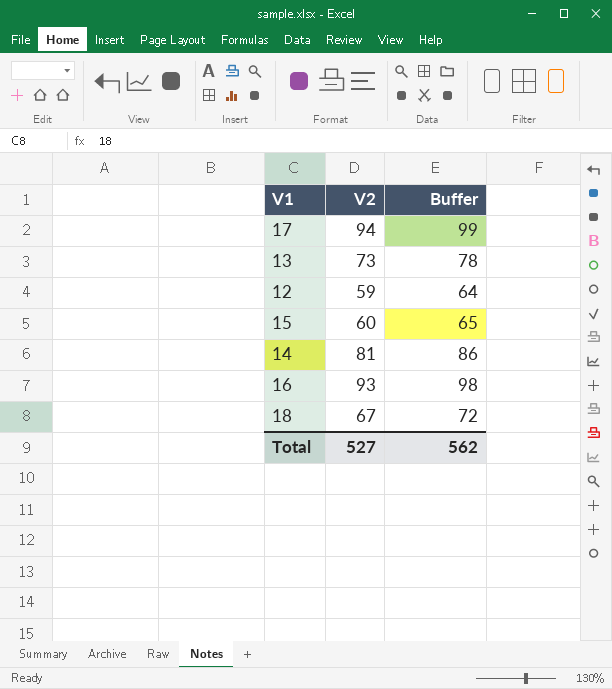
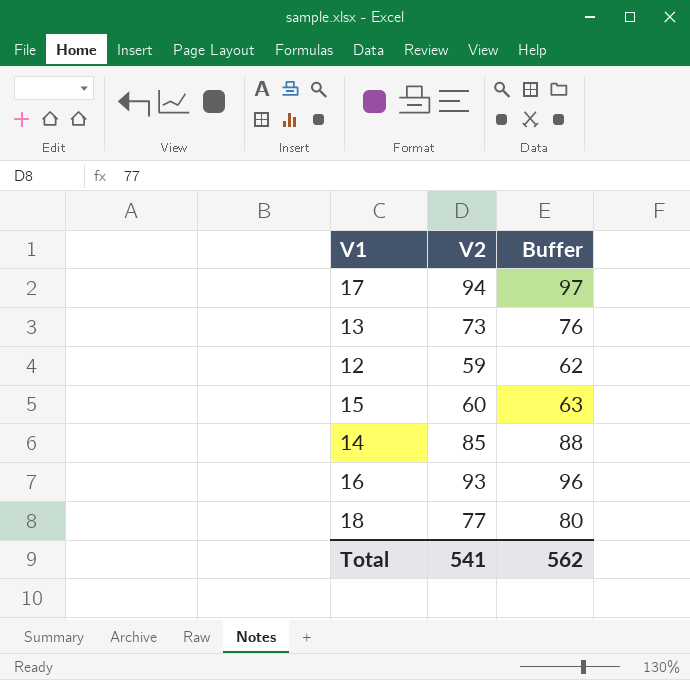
column Buffer | formula: [V2] + 5 -> [V2] + 3
14 | V2: 81 -> 85
18 | V2: 67 -> 77
Total | V2: 527 -> 541

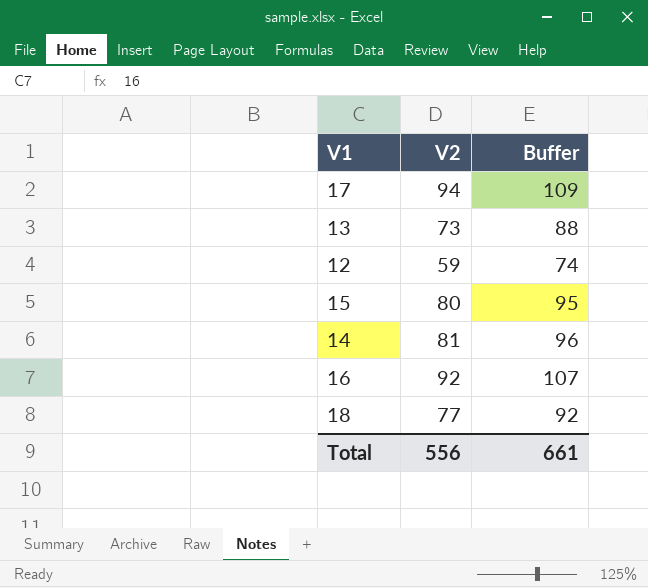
column Buffer | formula: [V2] + 3 -> [V2] + 15
15 | V2: 60 -> 80
14 | V2: 85 -> 81
16 | V2: 93 -> 92
Total | V2: 541 -> 556
Total | Buffer: 562 -> 661

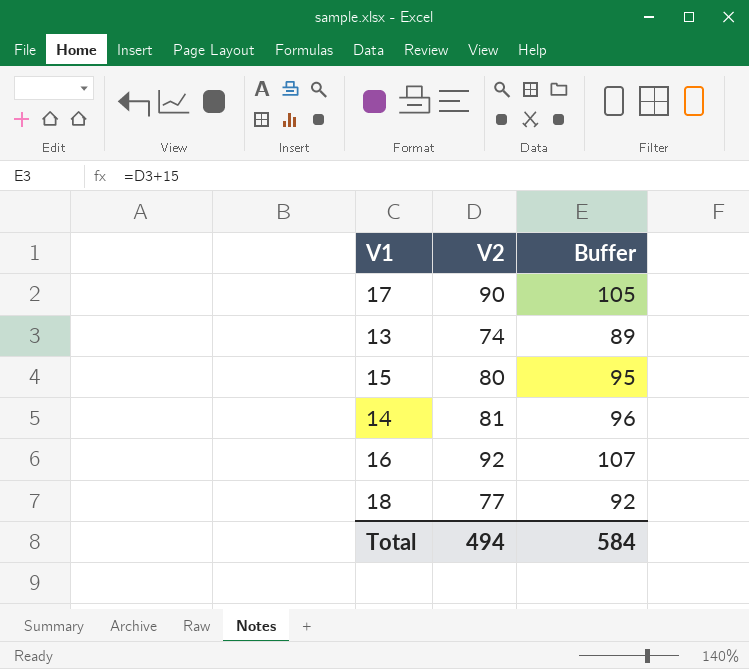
row 12: 59 | 74 -> none
17 | V2: 94 -> 90
17 | Buffer: 109 -> 105
13 | V2: 73 -> 74
13 | Buffer: 88 -> 89
Total | V2: 556 -> 494
Total | Buffer: 661 -> 584

